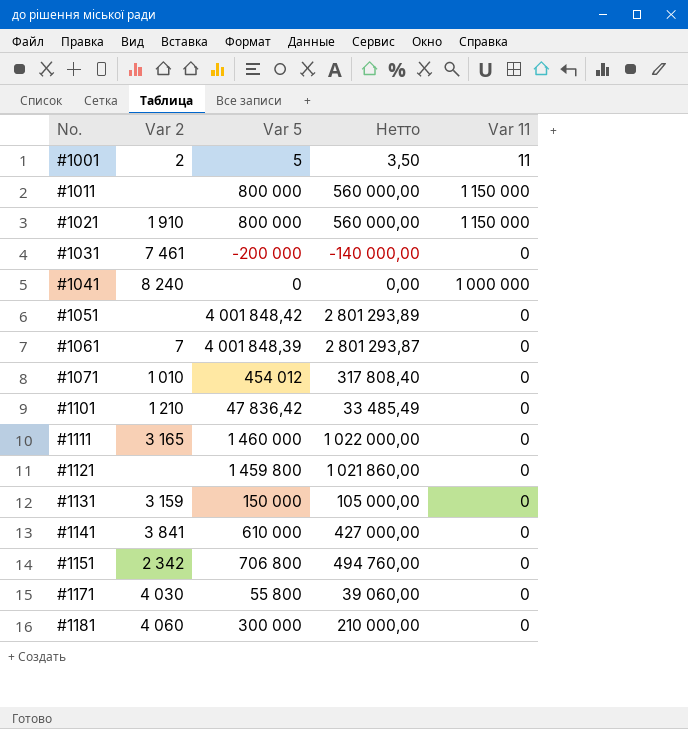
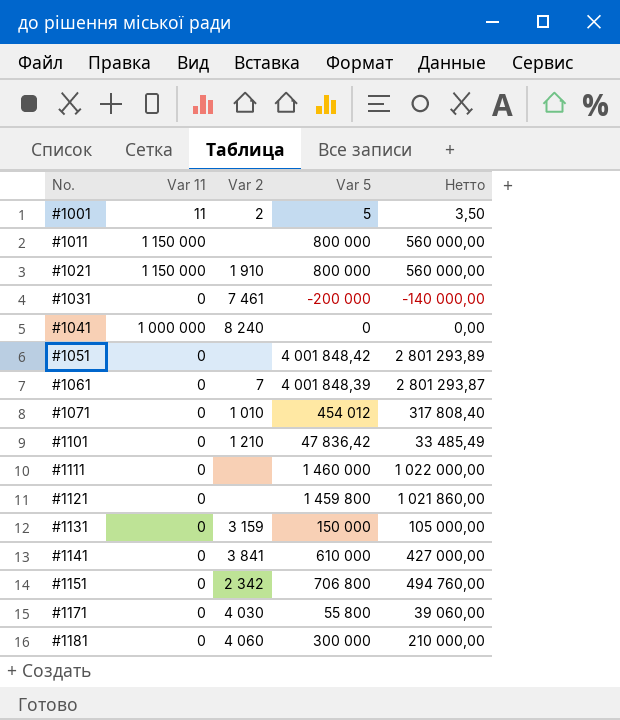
column Var 11 | position: 5 -> 2
#1111 | Var 2: 3 165 -> none

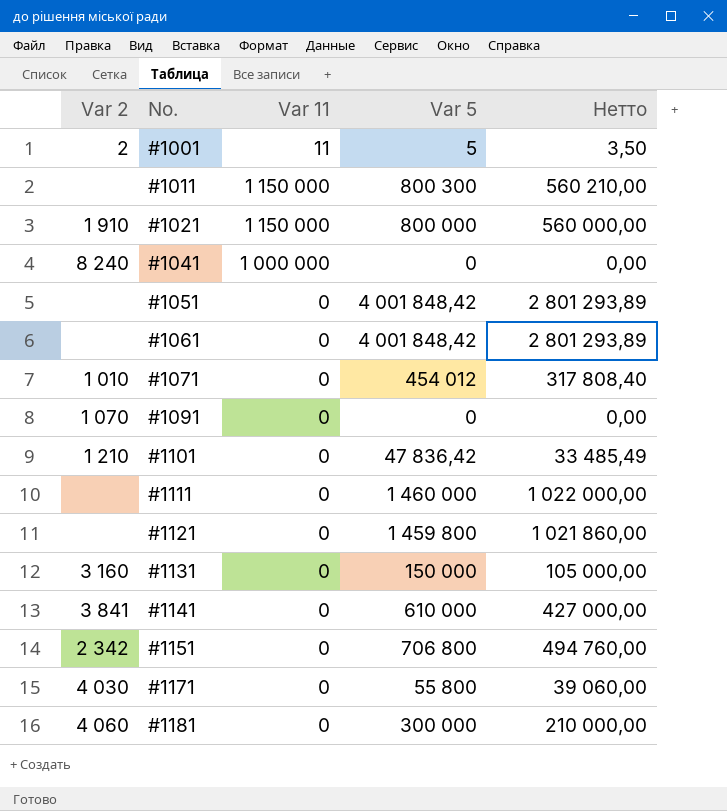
column Var 2 | position: 3 -> 1
row #1031: 0 | 7 461 | -200 000 | -140 000,00 -> none
#1011 | Var 5: 800 000 -> 800 300
#1011 | Нетто: 560 000,00 -> 560 210,00
#1061 | Var 2: 7 -> none
#1061 | Var 5: 4 001 848,39 -> 4 001 848,42
#1061 | Нетто: 2 801 293,87 -> 2 801 293,89
row #1091: none -> 1 070 | 0 | 0 | 0,00
#1131 | Var 2: 3 159 -> 3 160

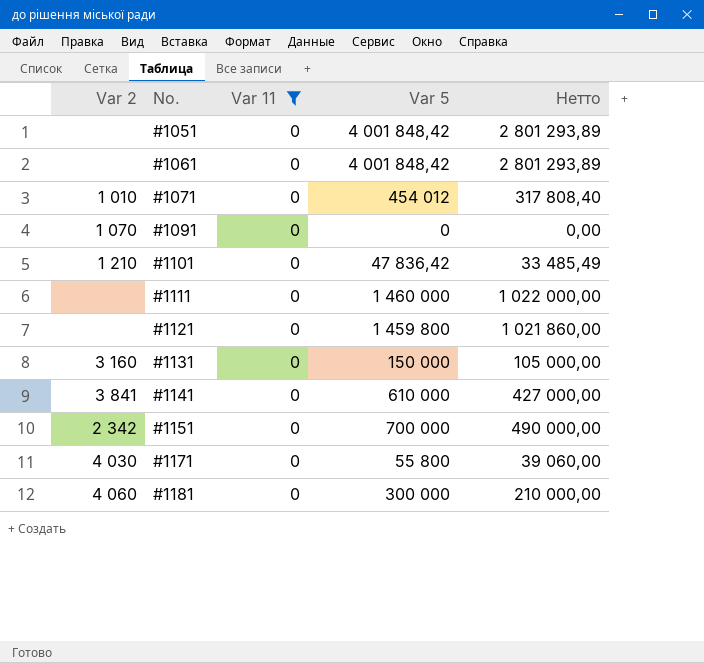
filter: none -> Var 11 = 0
#1151 | Var 5: 706 800 -> 700 000
#1151 | Нетто: 494 760,00 -> 490 000,00

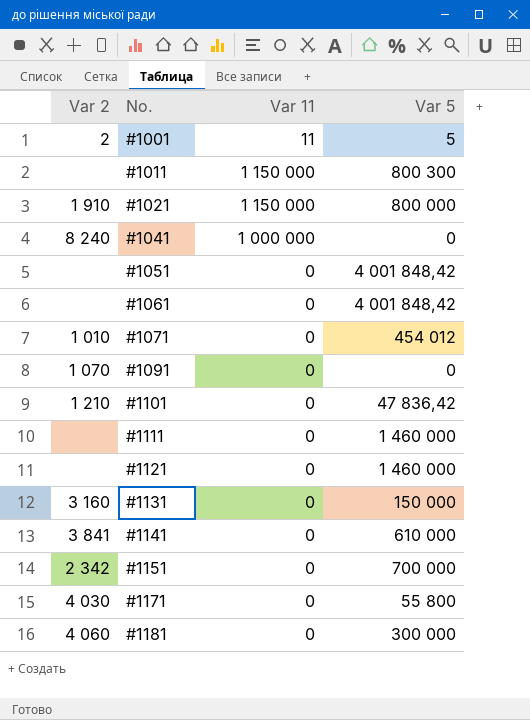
filter: Var 11 = 0 -> none
column Нетто | formula: [Var 5] * 0,7 -> none
#1121 | Var 5: 1 459 800 -> 1 460 000

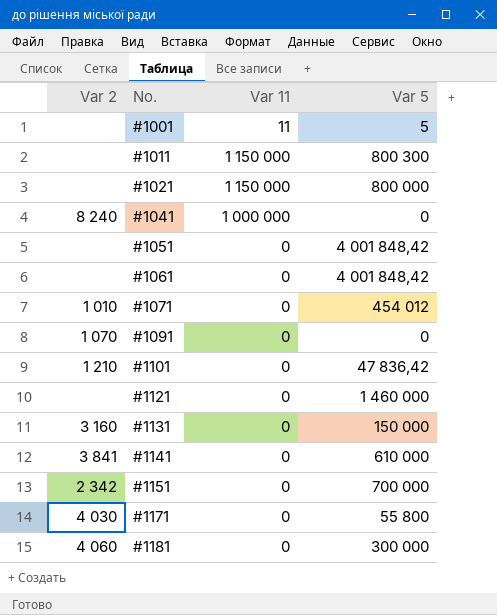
row #1111: none | 0 | 1 460 000 -> none
#1001 | Var 2: 2 -> none
#1021 | Var 2: 1 910 -> none

